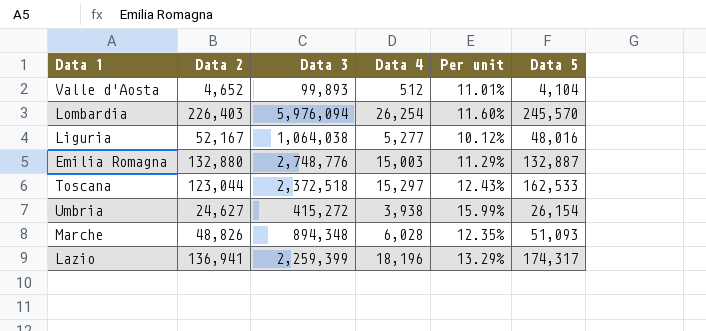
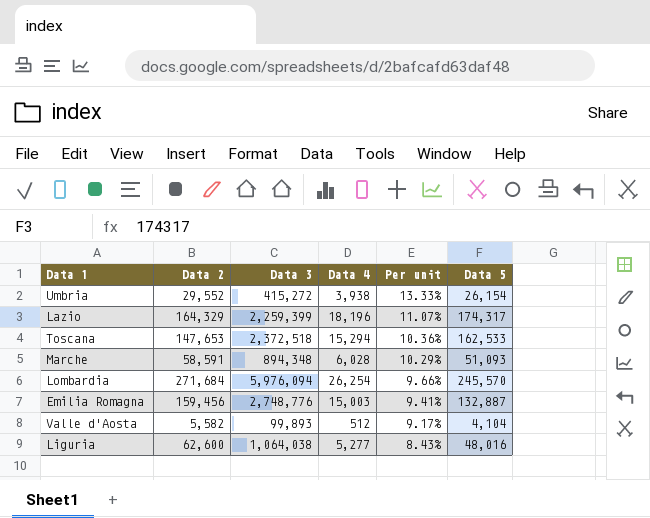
row order: none -> Per unit descending
Umbria | Data 2: 24,627 -> 29,552
Umbria | Per unit: 15.99% -> 13.33%
Lazio | Data 2: 136,941 -> 164,329
Lazio | Per unit: 13.29% -> 11.07%
Toscana | Data 2: 123,044 -> 147,653
Toscana | Data 4: 15,297 -> 15,294
Toscana | Per unit: 12.43% -> 10.36%
Marche | Data 2: 48,826 -> 58,591
Marche | Per unit: 12.35% -> 10.29%
Lombardia | Data 2: 226,403 -> 271,684
Lombardia | Per unit: 11.60% -> 9.66%
Emilia Romagna | Data 2: 132,880 -> 159,456
Emilia Romagna | Per unit: 11.29% -> 9.41%
Valle d'Aosta | Data 2: 4,652 -> 5,582
Valle d'Aosta | Per unit: 11.01% -> 9.17%
Liguria | Data 2: 52,167 -> 62,600
Liguria | Per unit: 10.12% -> 8.43%

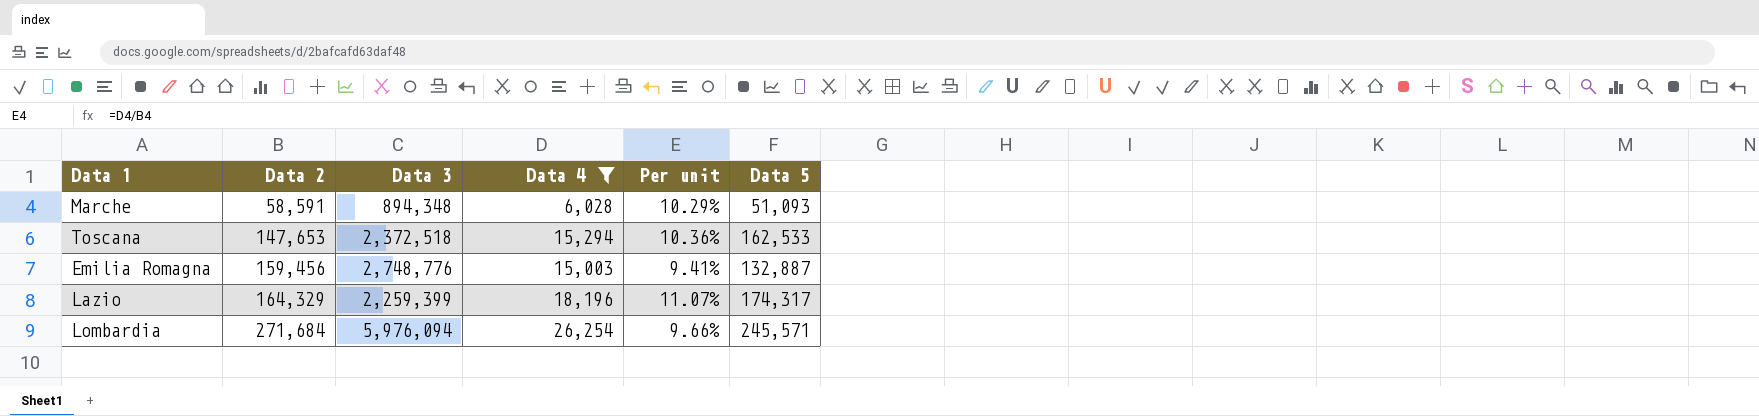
filter: none -> Data 4 >= 6,028
row order: Per unit descending -> Data 2 ascending
Lombardia | Data 5: 245,570 -> 245,571

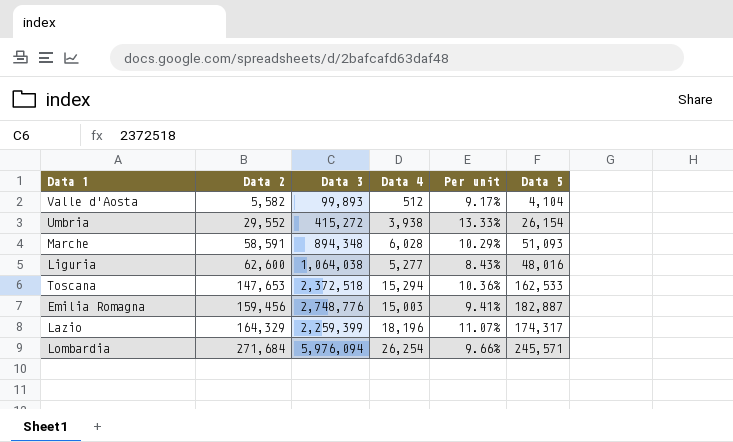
filter: Data 4 >= 6,028 -> none
Emilia Romagna | Data 5: 132,887 -> 182,887

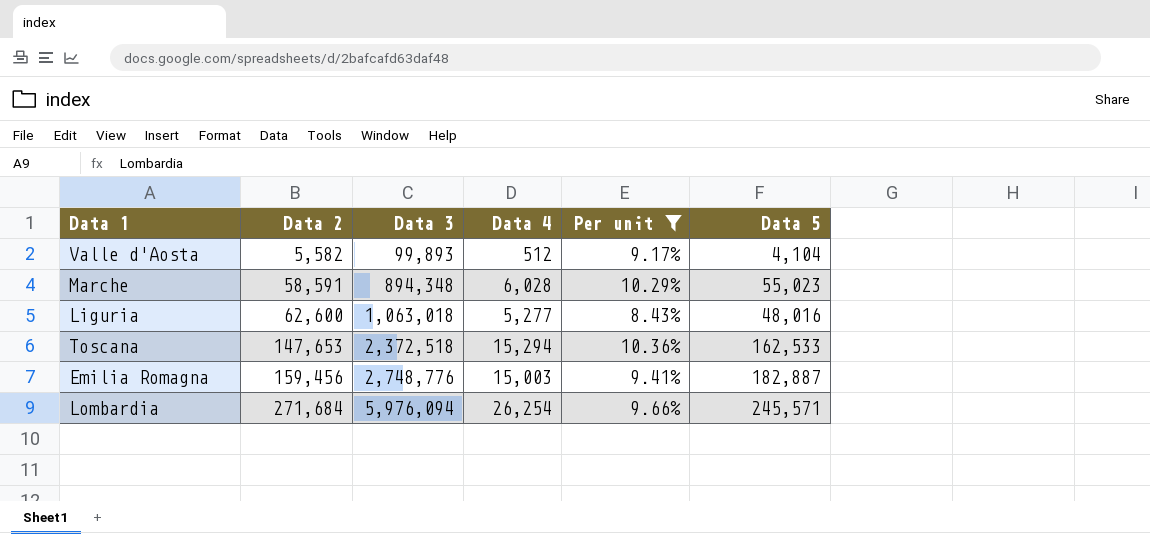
filter: none -> Per unit <= 10.36%
Marche | Data 5: 51,093 -> 55,023
Liguria | Data 3: 1,064,038 -> 1,063,018

